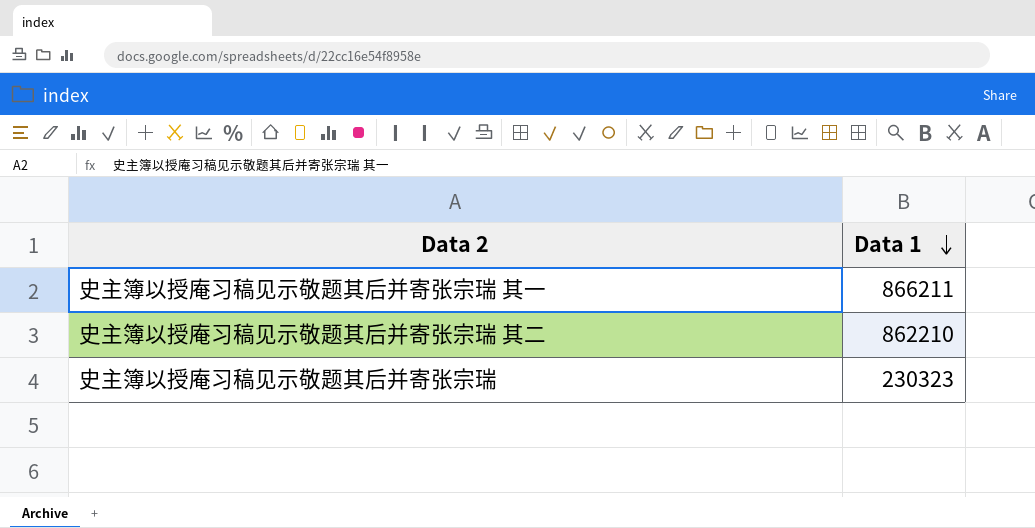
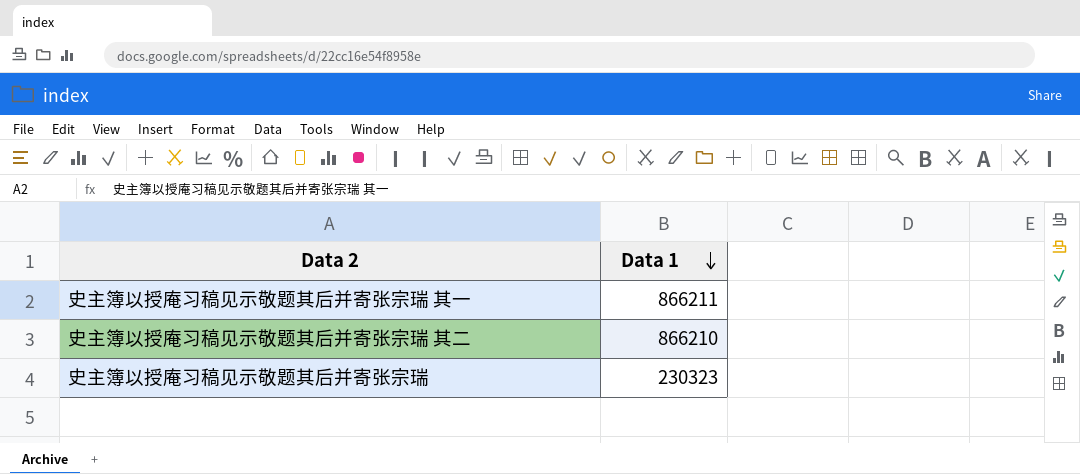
史主簿以授庵习稿见示敬题其后并寄张宗瑞 其二 | Data 1: 862210 -> 866210

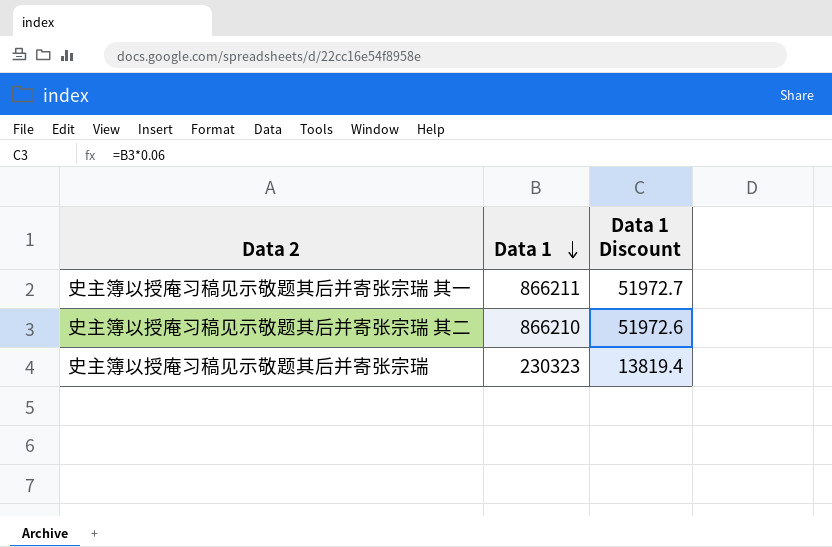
column Data 1 Discount | formula: none -> [Data 1] * 0.06

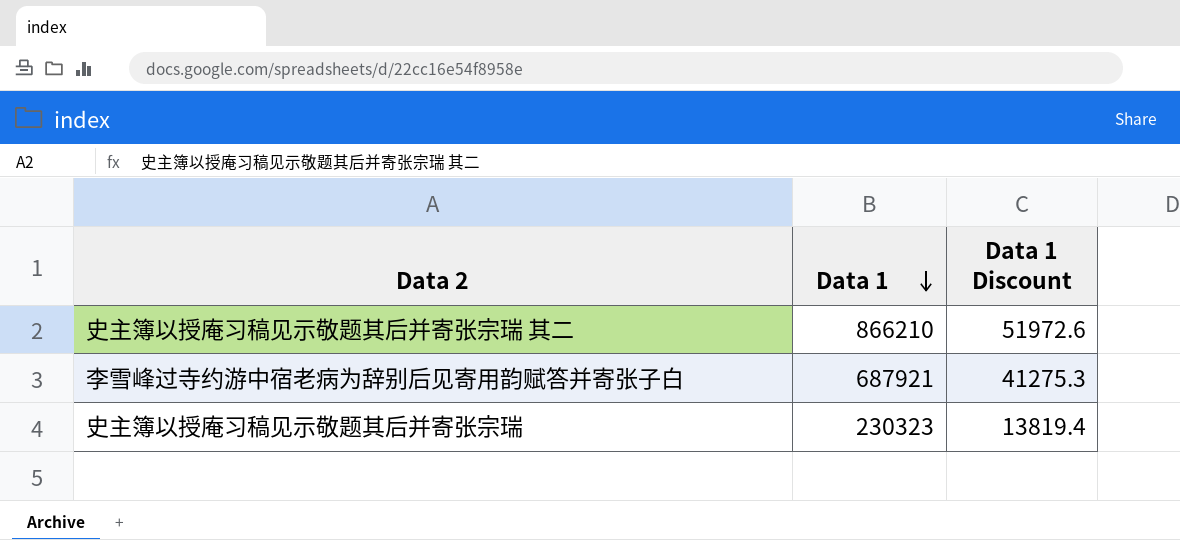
row 史主簿以授庵习稿见示敬题其后并寄张宗瑞 其一: 866211 | 51972.7 -> none
row 李雪峰过寺约游中宿老病为辞别后见寄用韵赋答并寄张子白: none -> 687921 | 41275.3

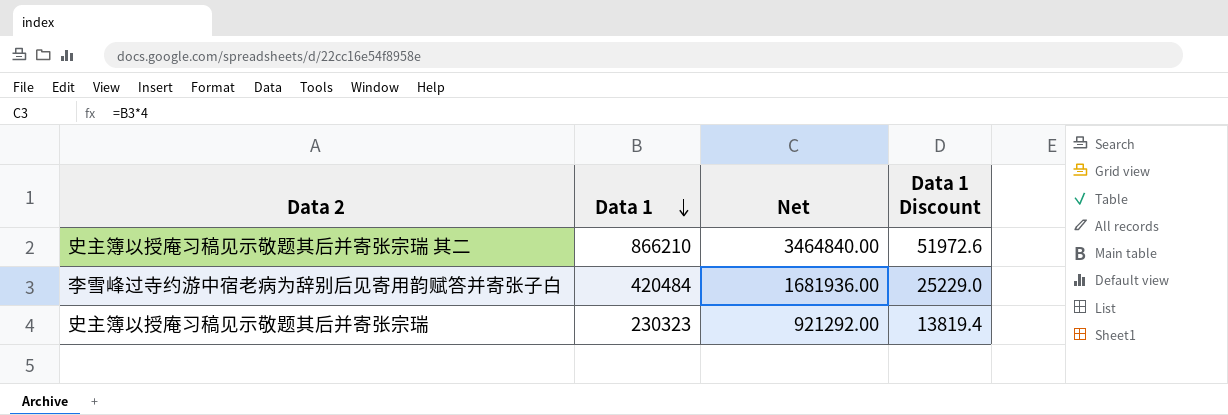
column Net | formula: none -> [Data 1] * 4
李雪峰过寺约游中宿老病为辞别后见寄用韵赋答并寄张子白 | Data 1: 687921 -> 420484
李雪峰过寺约游中宿老病为辞别后见寄用韵赋答并寄张子白 | Data 1 Discount: 41275.3 -> 25229.0

